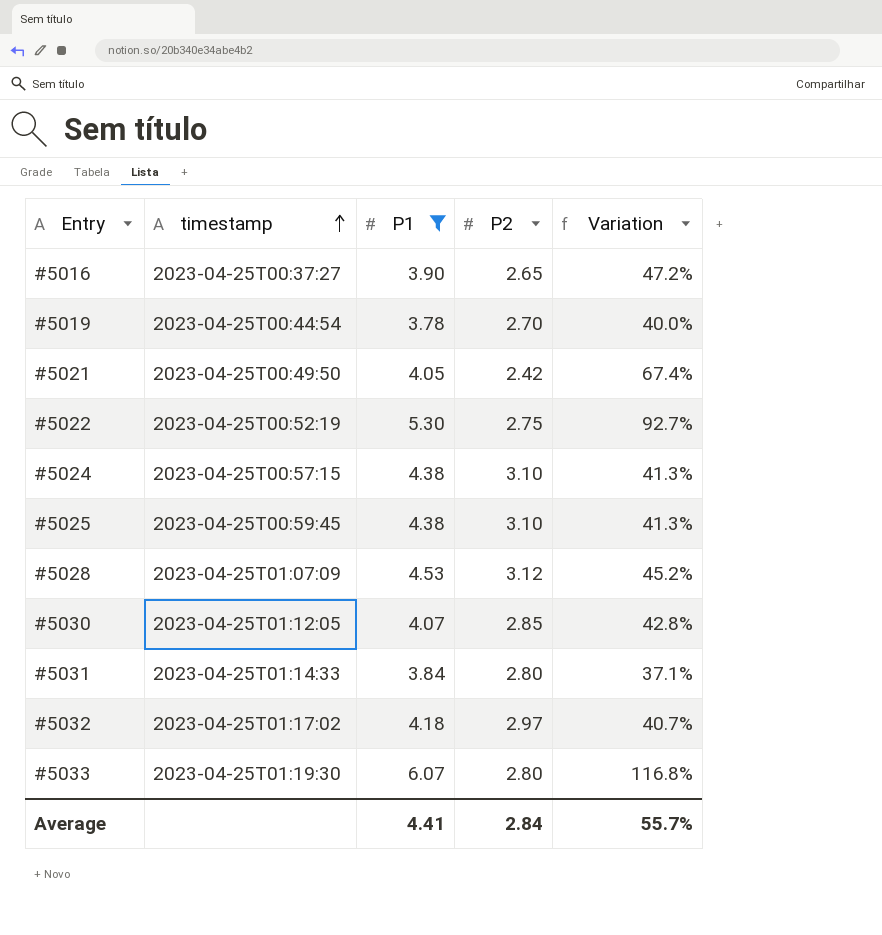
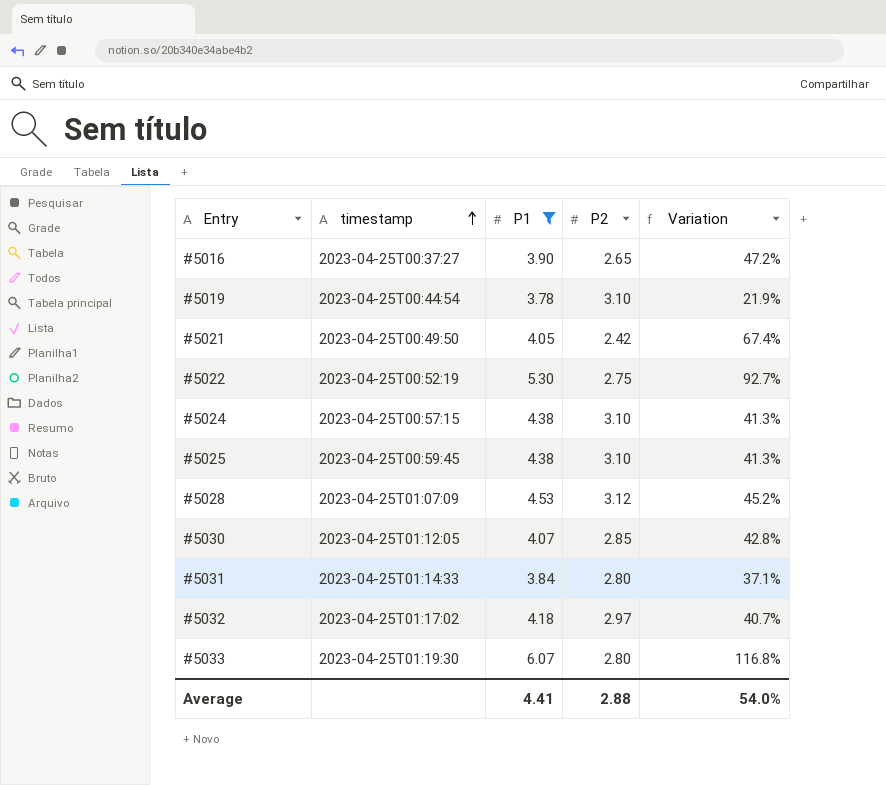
#5019 | P2: 2.70 -> 3.10
#5019 | Variation: 40.0% -> 21.9%
Average | P2: 2.84 -> 2.88
Average | Variation: 55.7% -> 54.0%

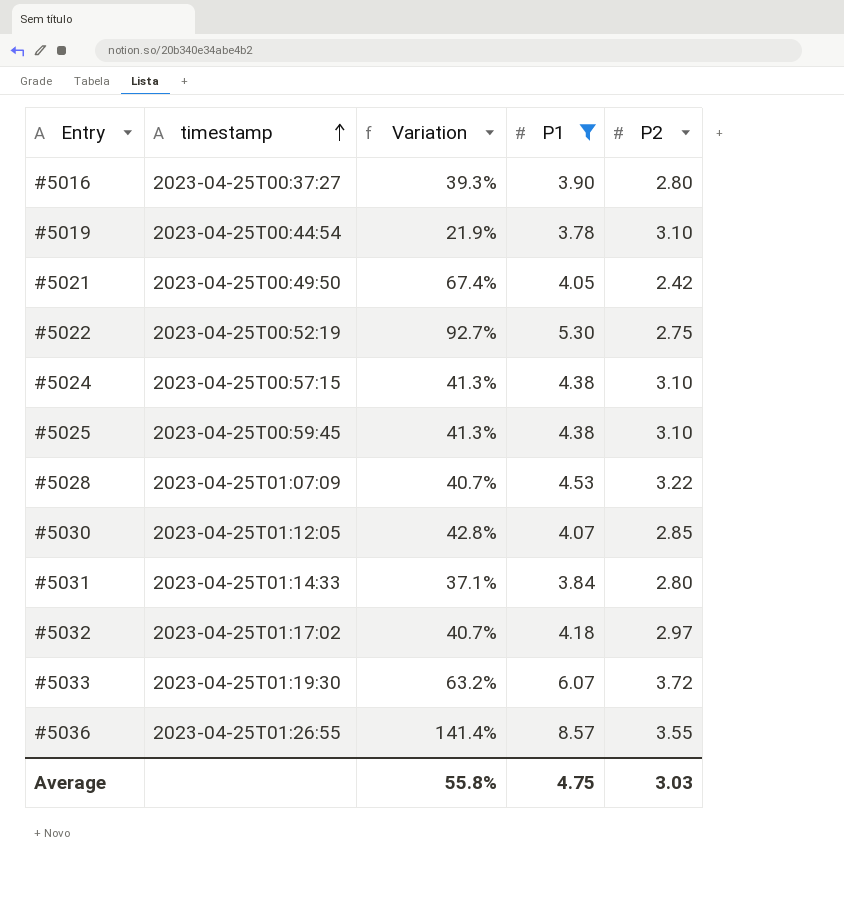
column Variation | position: 5 -> 3
#5016 | Variation: 47.2% -> 39.3%
#5016 | P2: 2.65 -> 2.80
#5028 | Variation: 45.2% -> 40.7%
#5028 | P2: 3.12 -> 3.22
#5033 | Variation: 116.8% -> 63.2%
#5033 | P2: 2.80 -> 3.72
row #5036: none -> 2023-04-25T01:26:55 | 141.4% | 8.57 | 3.55
Average | Variation: 54.0% -> 55.8%
Average | P1: 4.41 -> 4.75
Average | P2: 2.88 -> 3.03

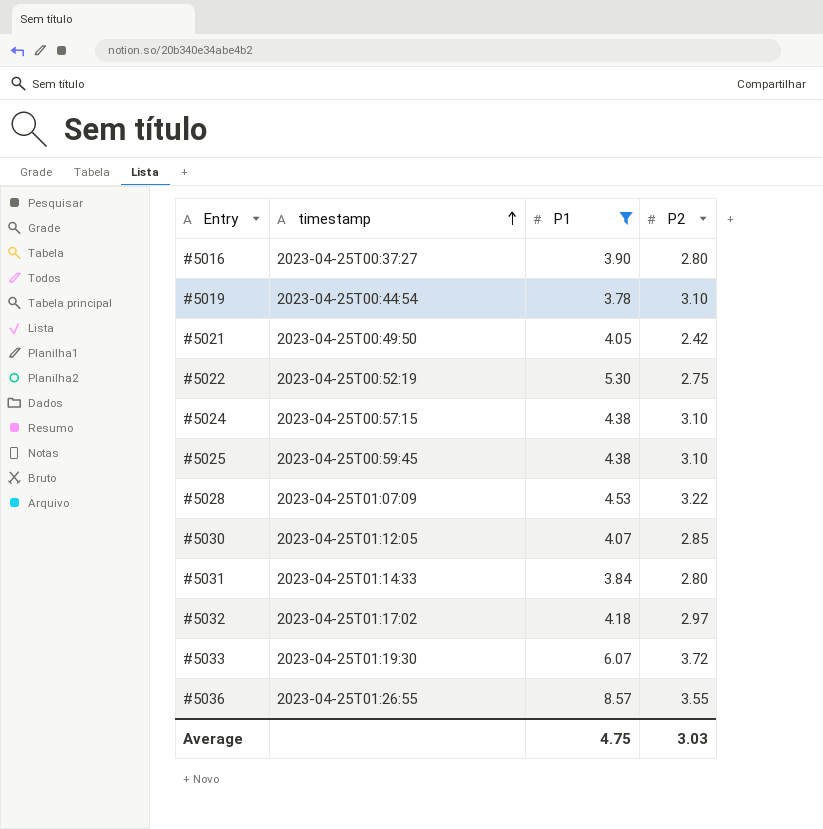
column Variation | formula: ([P1] - [P2]) / [P2] -> none

